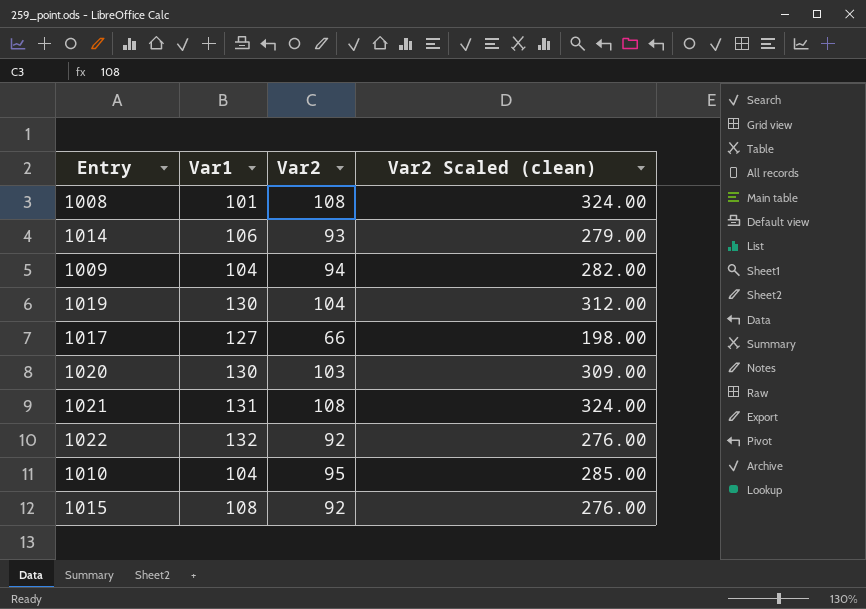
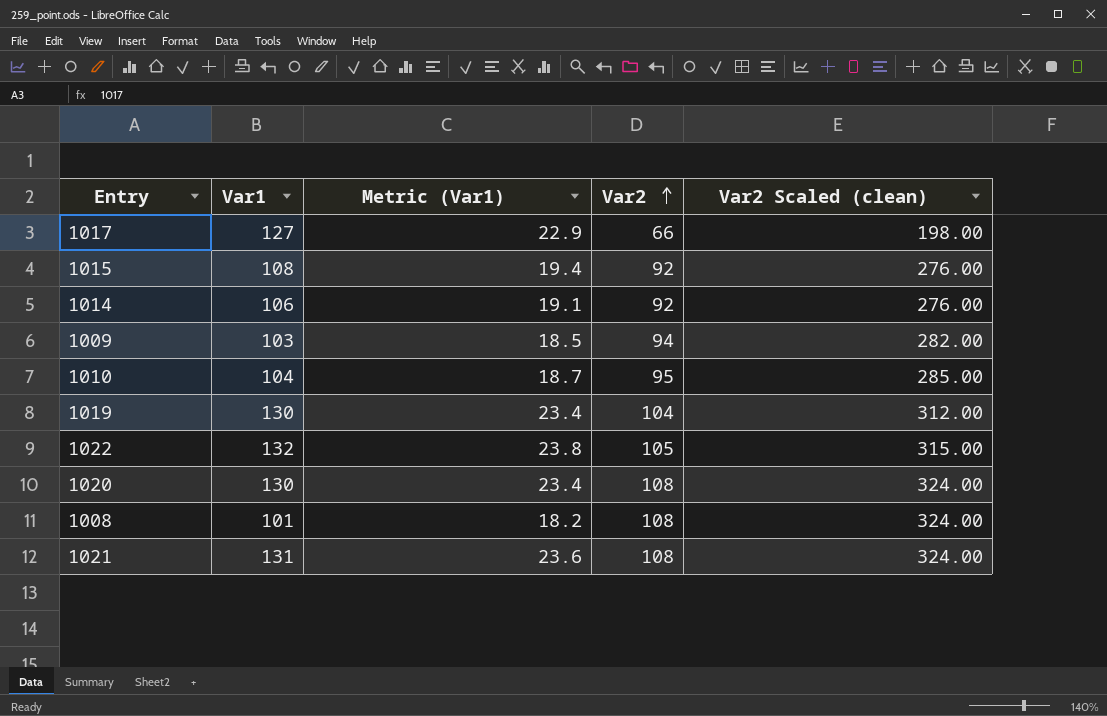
row order: none -> Var2 ascending
column Metric (Var1) | formula: none -> [Var1] * 0.18
1014 | Var2: 93 -> 92
1014 | Var2 Scaled (clean): 279.00 -> 276.00
1009 | Var1: 104 -> 103
1022 | Var2: 92 -> 105
1022 | Var2 Scaled (clean): 276.00 -> 315.00
1020 | Var2: 103 -> 108
1020 | Var2 Scaled (clean): 309.00 -> 324.00

